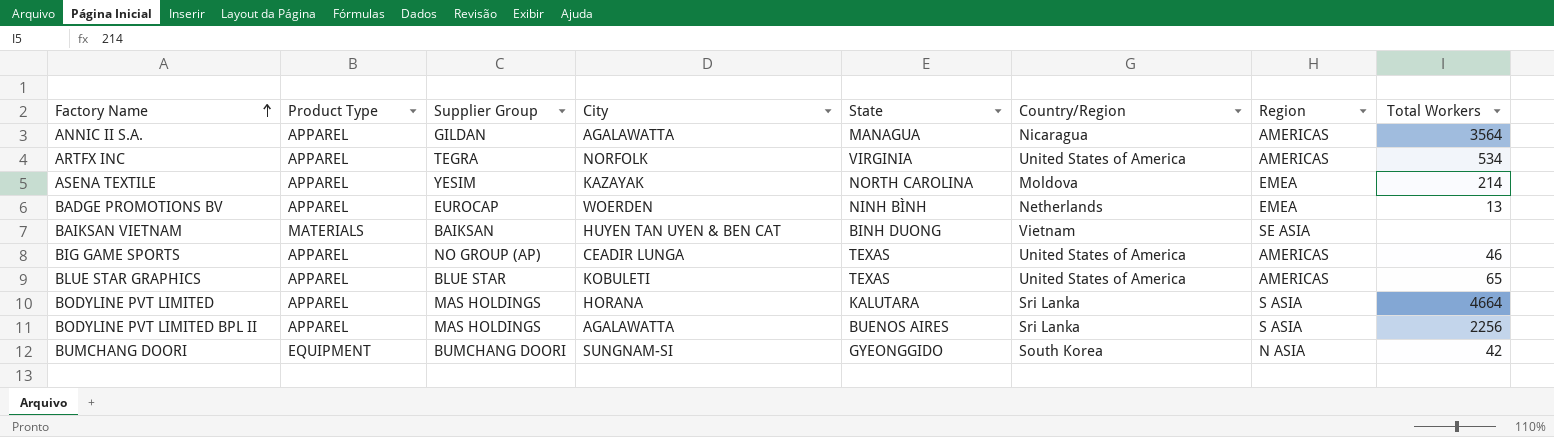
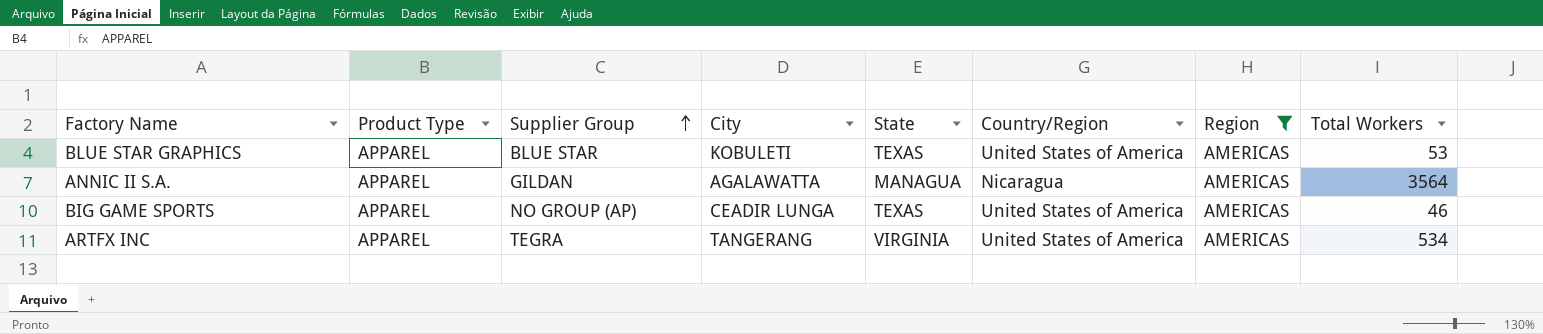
filter: none -> Region = AMERICAS
row order: Factory Name ascending -> Supplier Group ascending
BLUE STAR GRAPHICS | Total Workers: 65 -> 53
ARTFX INC | City: NORFOLK -> TANGERANG

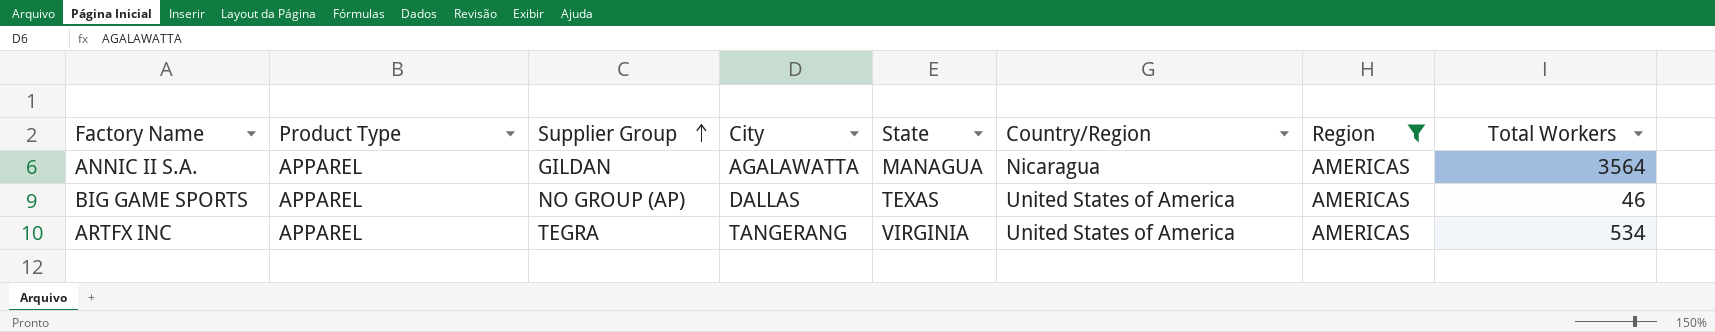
row BLUE STAR GRAPHICS: APPAREL | BLUE STAR | KOBULETI | TEXAS | United States of America | AMERICAS | 53 -> none
BIG GAME SPORTS | City: CEADIR LUNGA -> DALLAS

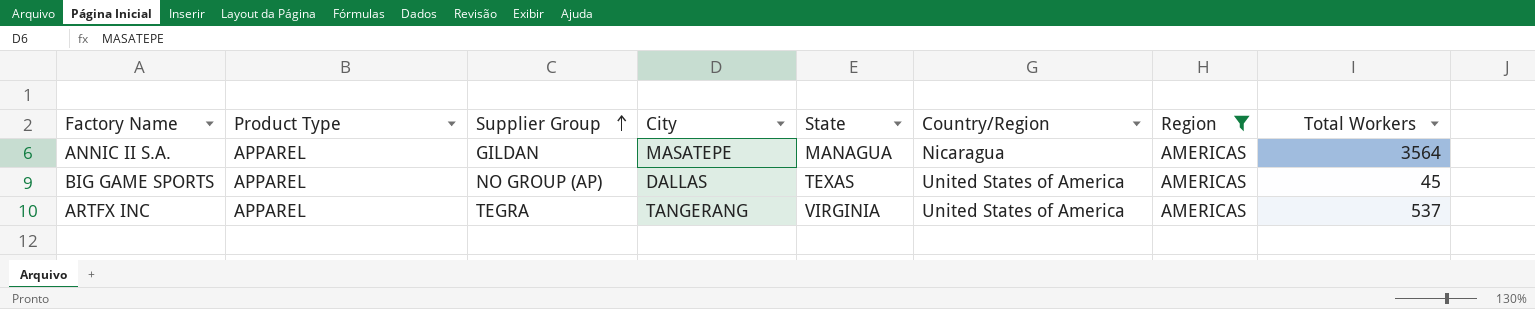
ANNIC II S.A. | City: AGALAWATTA -> MASATEPE
BIG GAME SPORTS | Total Workers: 46 -> 45
ARTFX INC | Total Workers: 534 -> 537

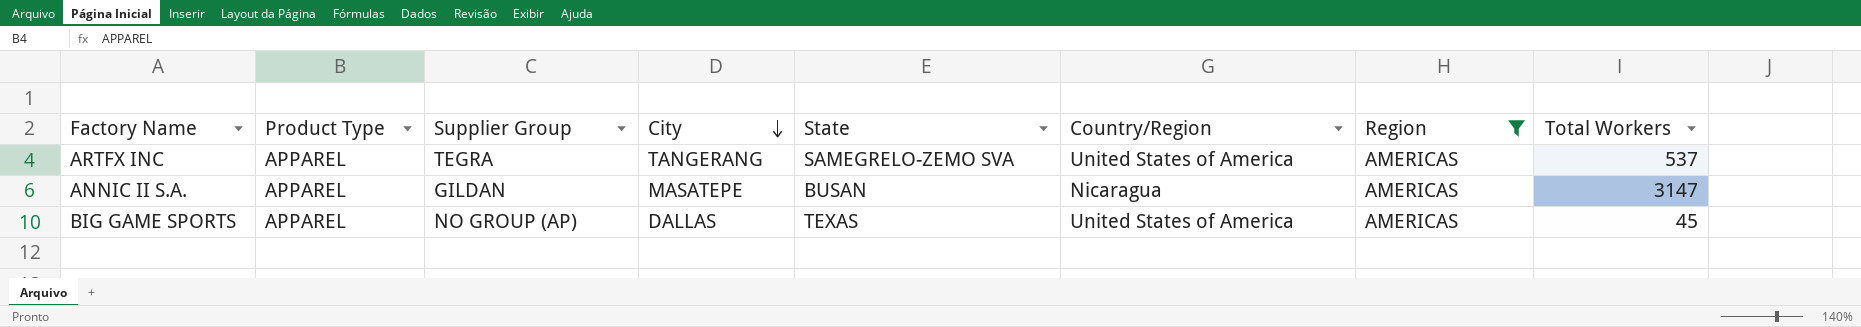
row order: Supplier Group ascending -> City descending
ARTFX INC | State: VIRGINIA -> SAMEGRELO-ZEMO SVA
ANNIC II S.A. | State: MANAGUA -> BUSAN
ANNIC II S.A. | Total Workers: 3564 -> 3147

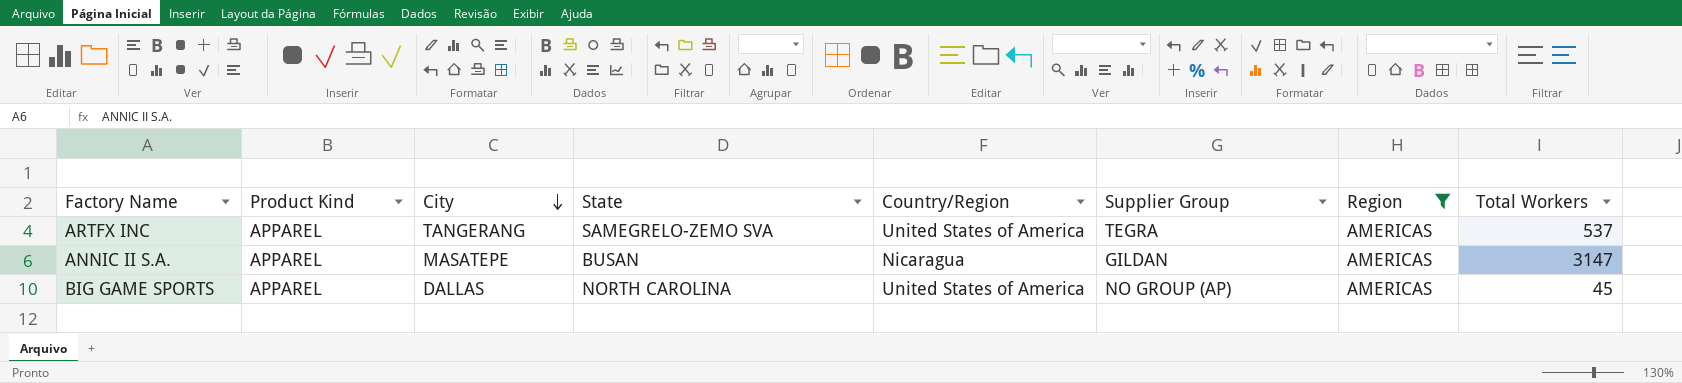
column name: Product Type -> Product Kind
column Supplier Group | position: 3 -> 6
BIG GAME SPORTS | State: TEXAS -> NORTH CAROLINA

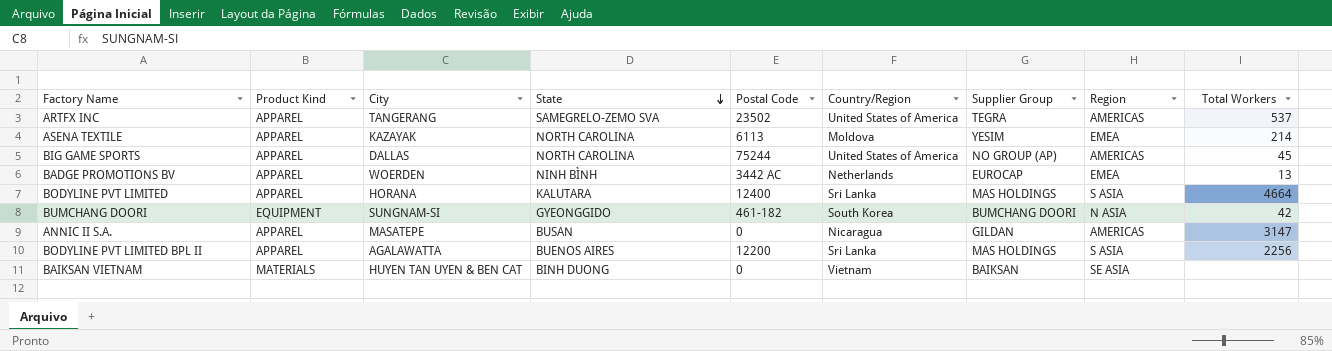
filter: Region = AMERICAS -> none
row order: City descending -> State descending
column Postal Code | position: none -> 5

